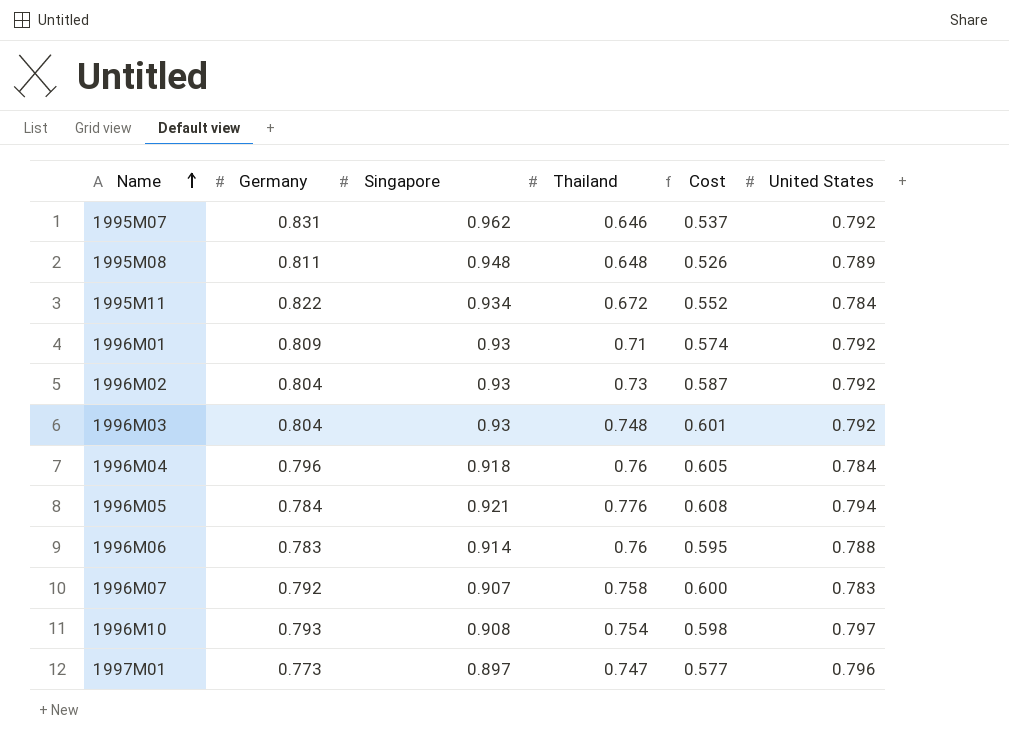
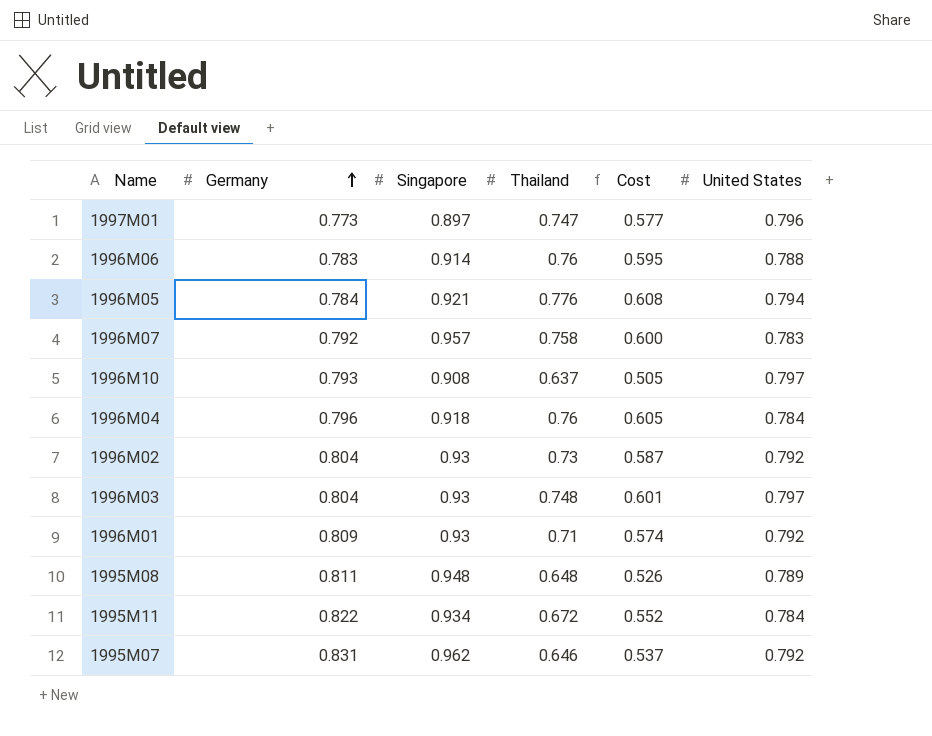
row order: Name ascending -> Germany ascending
1996M07 | Singapore: 0.907 -> 0.957
1996M10 | Thailand: 0.754 -> 0.637
1996M10 | Cost: 0.598 -> 0.505
1996M03 | United States: 0.792 -> 0.797

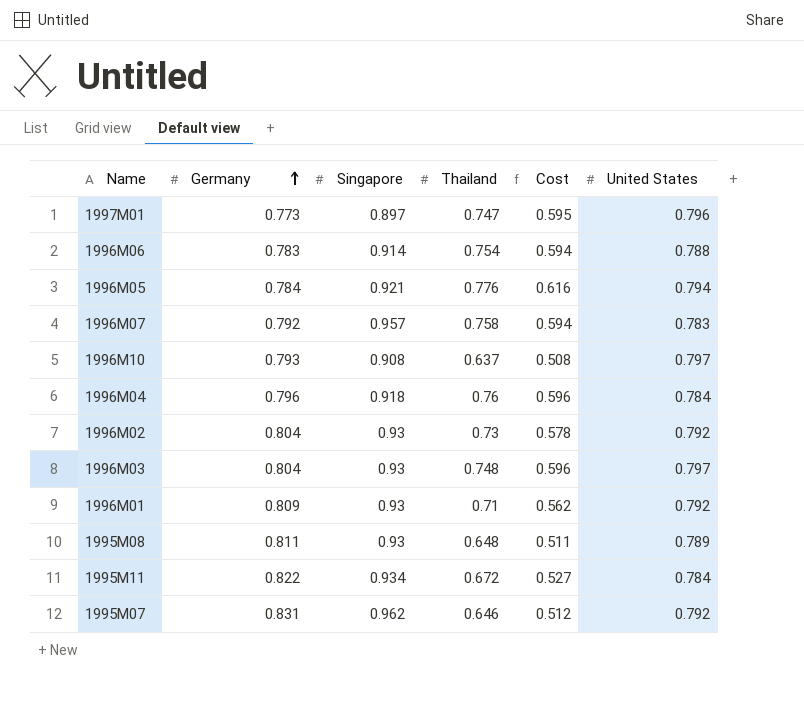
column Cost | formula: [Germany] * [Thailand] -> [Thailand] * [United States]
1996M06 | Thailand: 0.76 -> 0.754
1995M08 | Singapore: 0.948 -> 0.93

